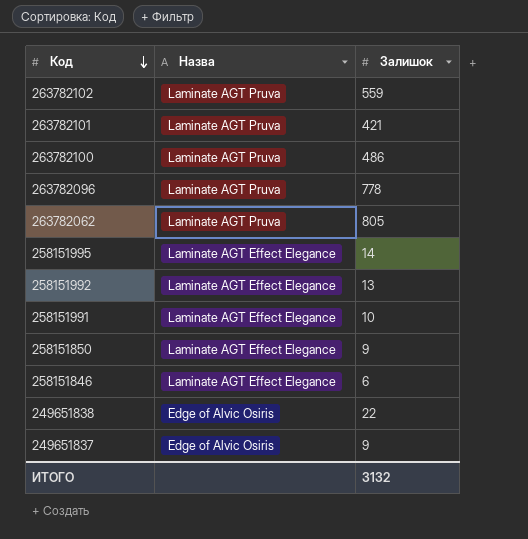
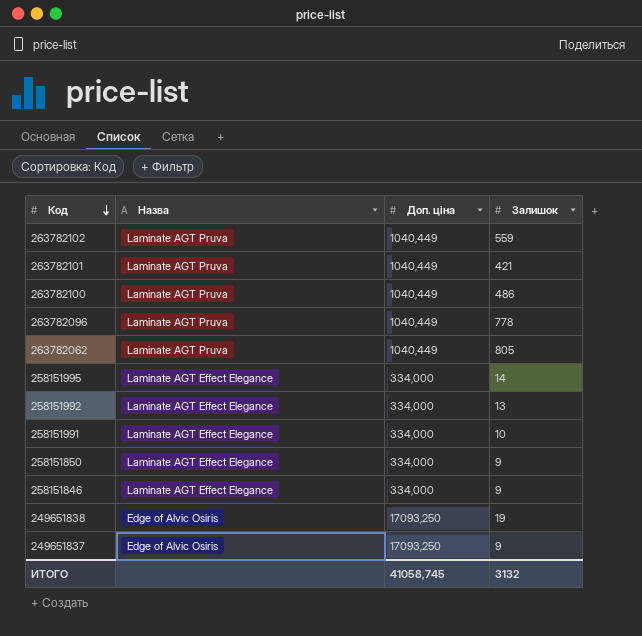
column Доп. ціна | position: none -> 3
258151846 | Залишок: 6 -> 9
249651838 | Залишок: 22 -> 19

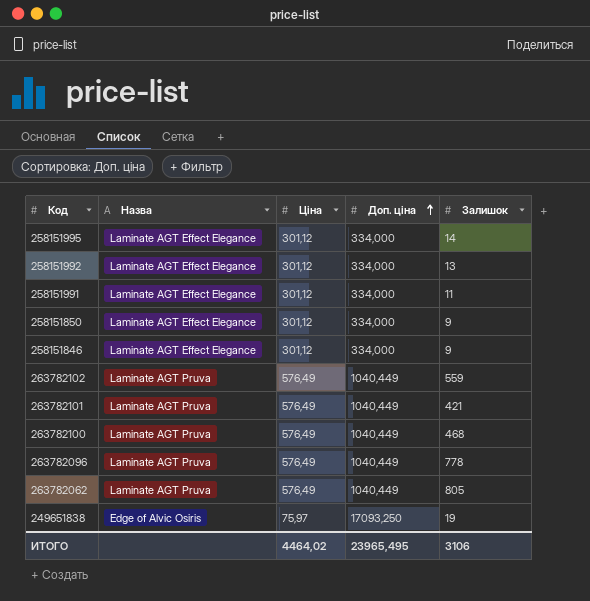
row order: Код descending -> Доп. ціна ascending
column Ціна | position: none -> 3
row 249651837: Edge of Alvic Osiris | 17093,250 | 9 -> none
258151991 | Залишок: 10 -> 11
263782100 | Залишок: 486 -> 468
ИТОГО | Доп. ціна: 41058,745 -> 23965,495
ИТОГО | Залишок: 3132 -> 3106

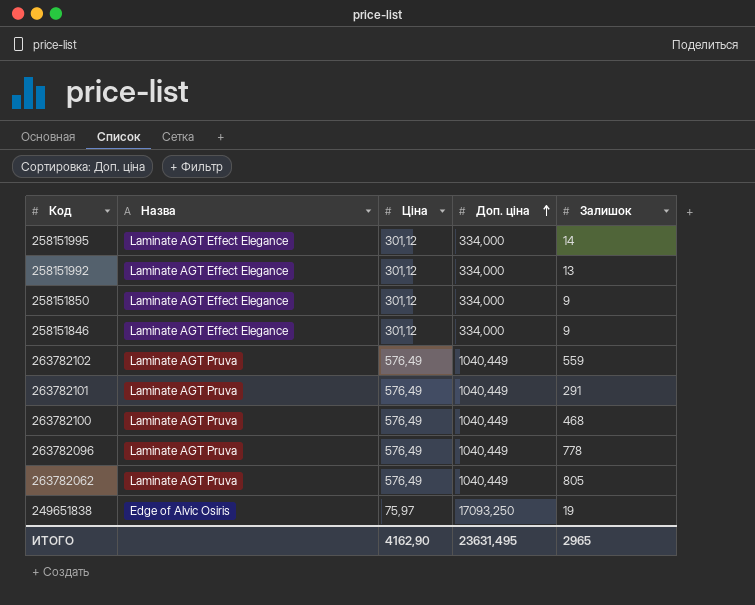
row 258151991: Laminate AGT Effect Elegance | 301,12 | 334,000 | 11 -> none
263782101 | Залишок: 421 -> 291
ИТОГО | Ціна: 4464,02 -> 4162,90
ИТОГО | Доп. ціна: 23965,495 -> 23631,495
ИТОГО | Залишок: 3106 -> 2965

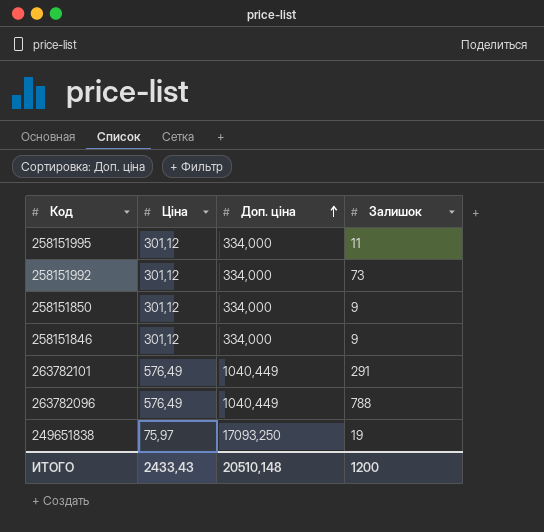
column Назва | position: 2 -> none
row 263782102: Laminate AGT Pruva | 576,49 | 1040,449 | 559 -> none
row 263782100: Laminate AGT Pruva | 576,49 | 1040,449 | 468 -> none
row 263782062: Laminate AGT Pruva | 576,49 | 1040,449 | 805 -> none
258151995 | Залишок: 14 -> 11
258151992 | Залишок: 13 -> 73
263782096 | Залишок: 778 -> 788
ИТОГО | Ціна: 4162,90 -> 2433,43
ИТОГО | Доп. ціна: 23631,495 -> 20510,148
ИТОГО | Залишок: 2965 -> 1200

